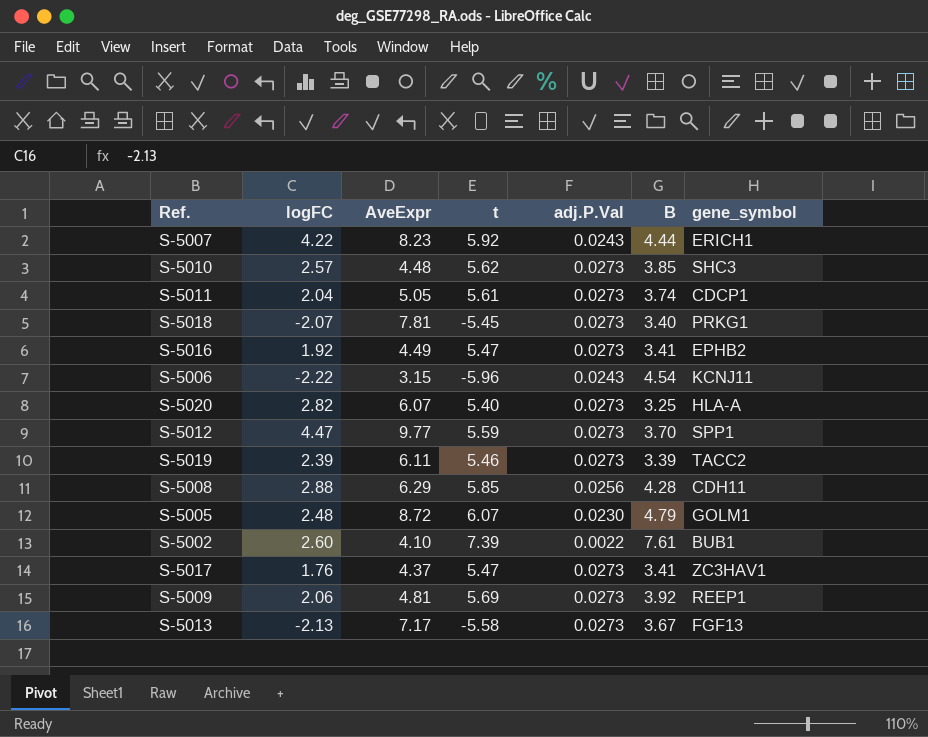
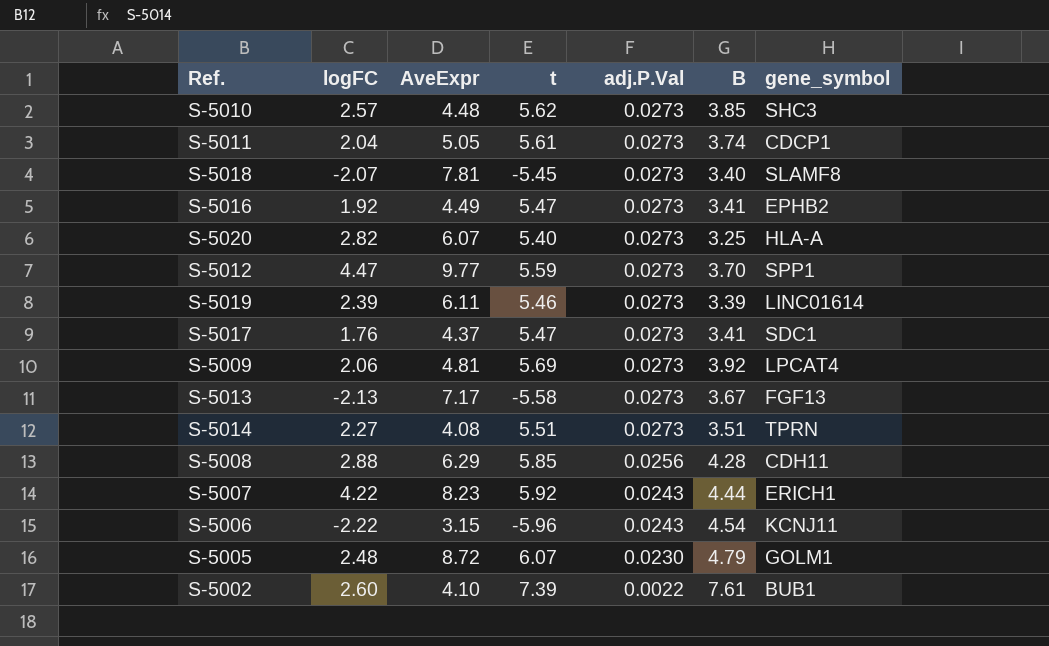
row order: none -> adj.P.Val descending
S-5018 | gene_symbol: PRKG1 -> SLAMF8
S-5019 | gene_symbol: TACC2 -> LINC01614
S-5017 | gene_symbol: ZC3HAV1 -> SDC1
S-5009 | gene_symbol: REEP1 -> LPCAT4
row S-5014: none -> 2.27 | 4.08 | 5.51 | 0.0273 | 3.51 | TPRN

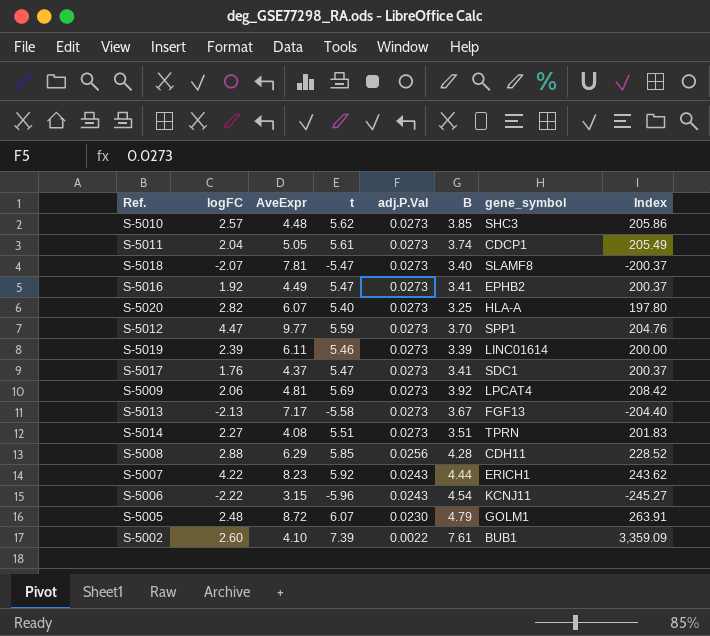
column Index | formula: none -> [t] / [adj.P.Val]
S-5018 | t: -5.45 -> -5.47

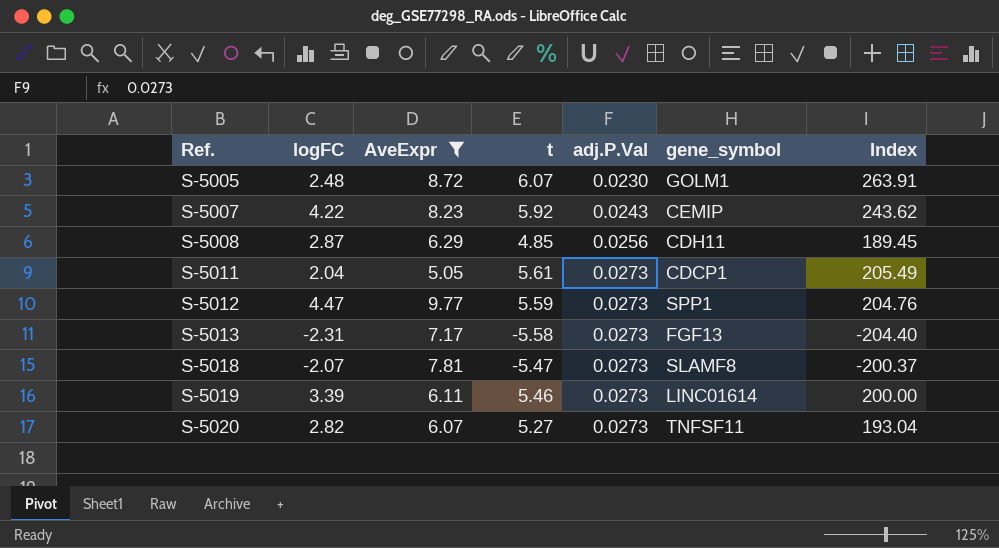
filter: none -> AveExpr >= 5.05
row order: adj.P.Val descending -> Ref. ascending
column B | position: 6 -> none
S-5007 | gene_symbol: ERICH1 -> CEMIP
S-5008 | logFC: 2.88 -> 2.87
S-5008 | t: 5.85 -> 4.85
S-5008 | Index: 228.52 -> 189.45
S-5013 | logFC: -2.13 -> -2.31
S-5019 | logFC: 2.39 -> 3.39
S-5020 | t: 5.40 -> 5.27
S-5020 | gene_symbol: HLA-A -> TNFSF11
S-5020 | Index: 197.80 -> 193.04

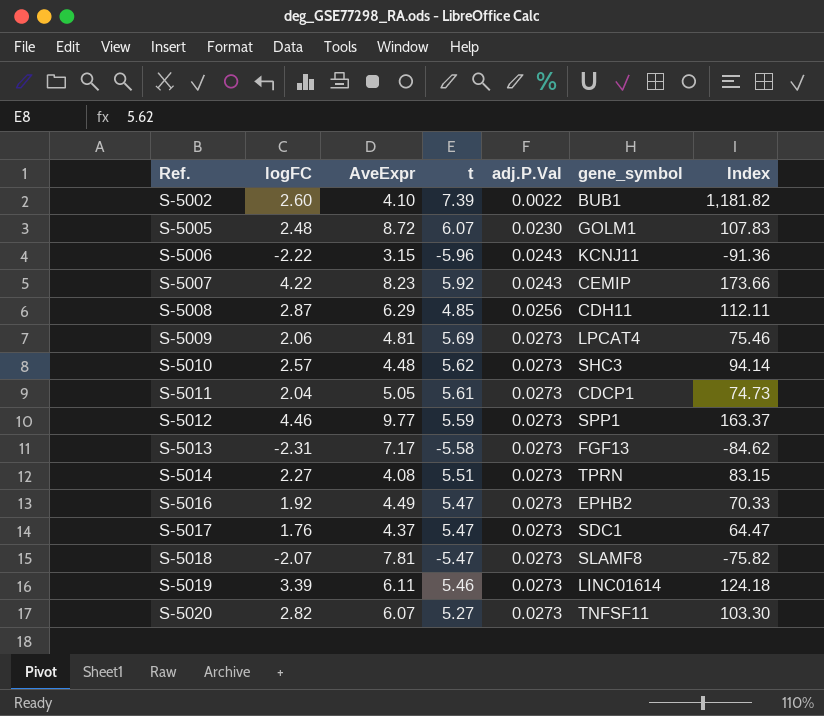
filter: AveExpr >= 5.05 -> none
column Index | formula: [t] / [adj.P.Val] -> [logFC] / [adj.P.Val]
S-5012 | logFC: 4.47 -> 4.46

